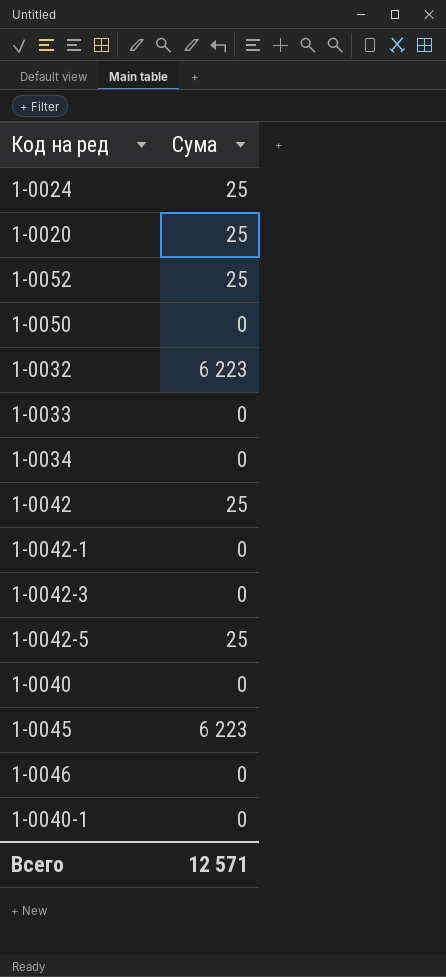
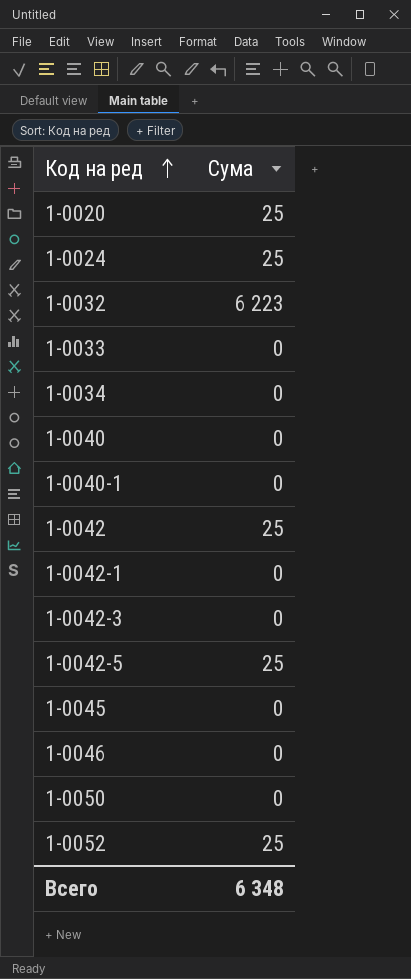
row order: none -> Код на ред ascending
1-0045 | Сума: 6 223 -> 0
Всего | Сума: 12 571 -> 6 348

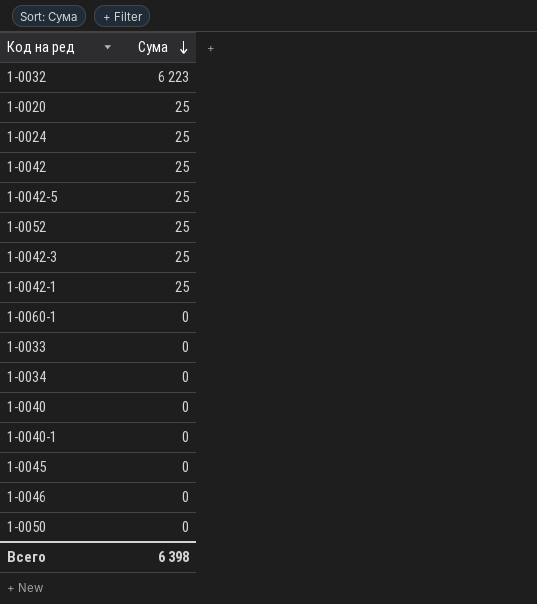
row order: Код на ред ascending -> Сума descending
1-0042-3 | Сума: 0 -> 25
1-0042-1 | Сума: 0 -> 25
row 1-0060-1: none -> 0
Всего | Сума: 6 348 -> 6 398

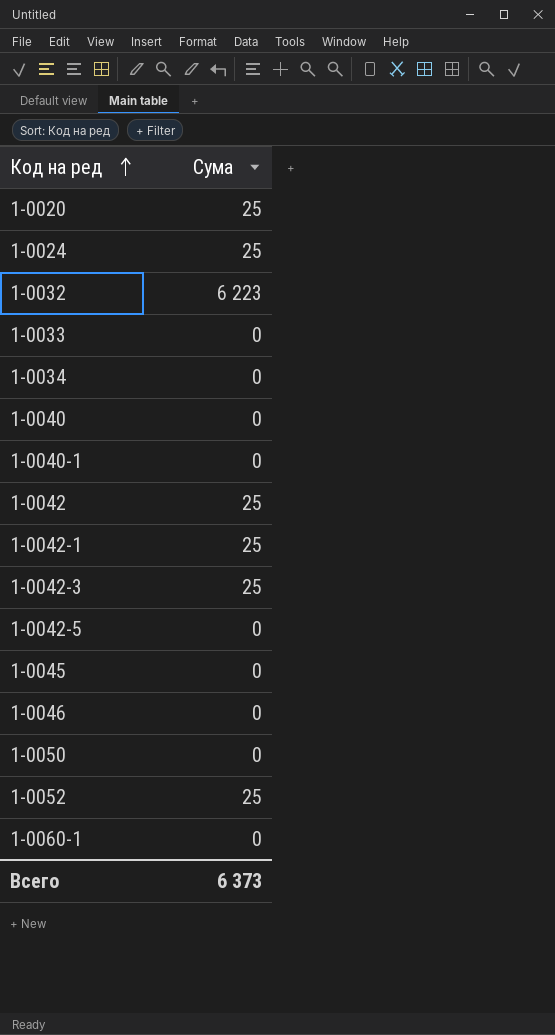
row order: Сума descending -> Код на ред ascending
1-0042-5 | Сума: 25 -> 0
Всего | Сума: 6 398 -> 6 373

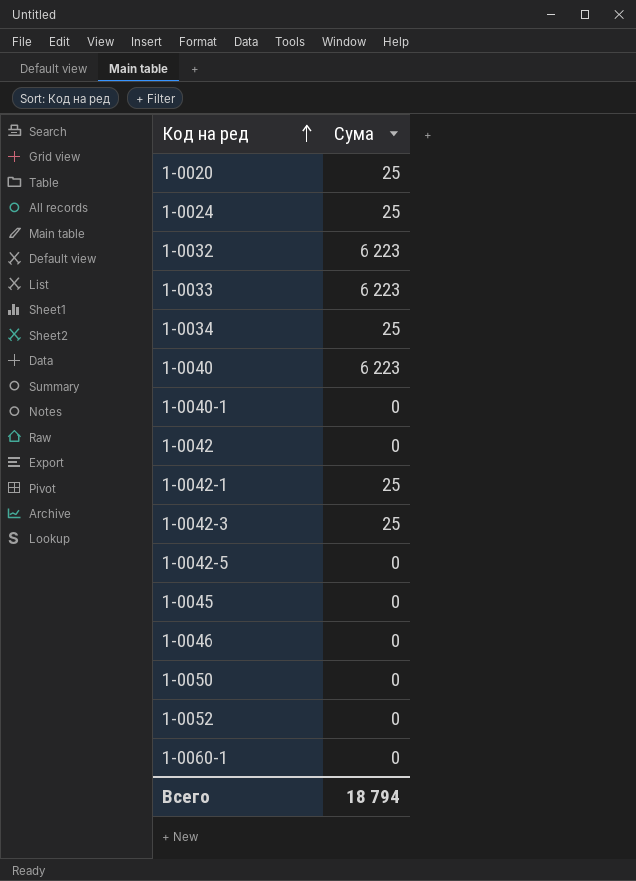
1-0033 | Сума: 0 -> 6 223
1-0034 | Сума: 0 -> 25
1-0040 | Сума: 0 -> 6 223
1-0042 | Сума: 25 -> 0
1-0052 | Сума: 25 -> 0
Всего | Сума: 6 373 -> 18 794

